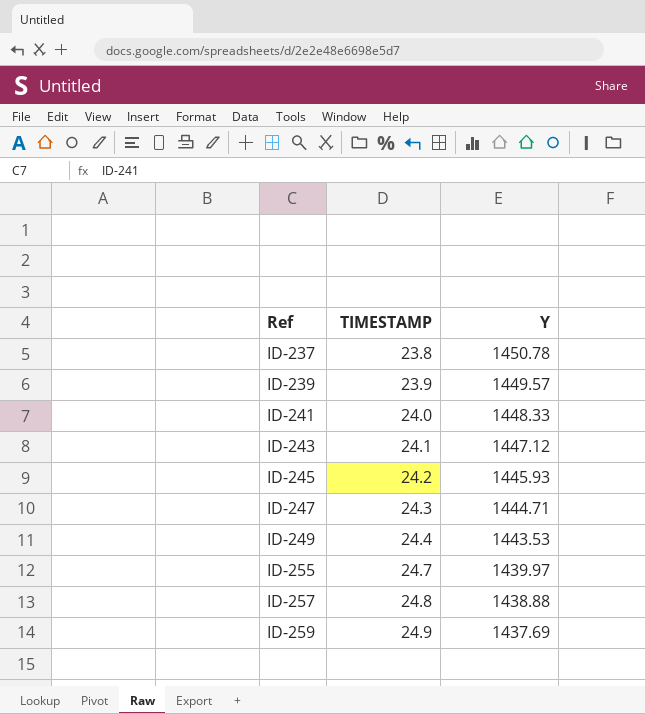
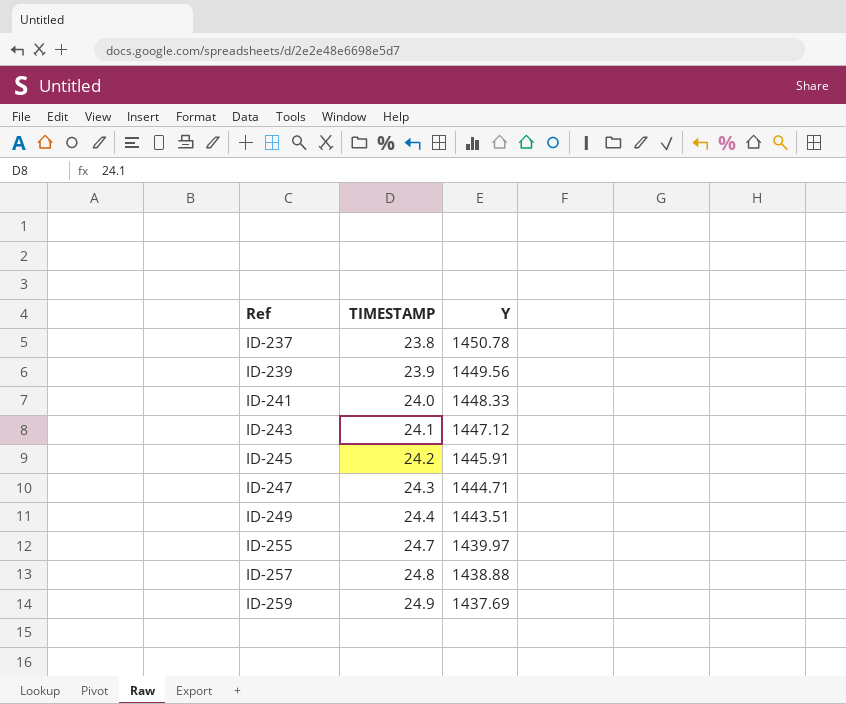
ID-239 | Y: 1449.57 -> 1449.56
ID-245 | Y: 1445.93 -> 1445.91
ID-249 | Y: 1443.53 -> 1443.51

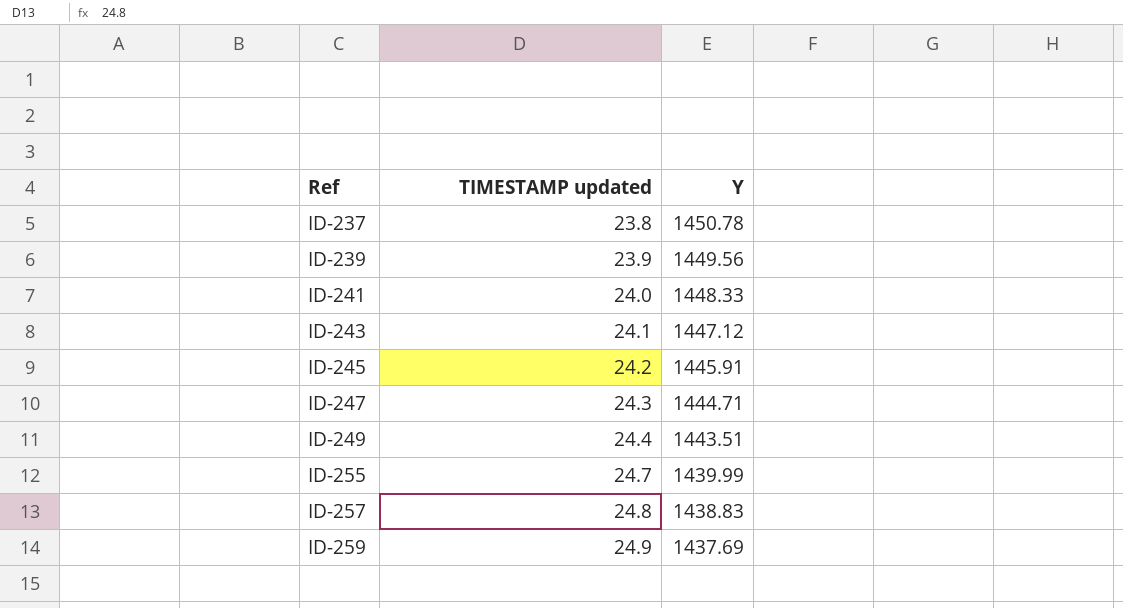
column name: TIMESTAMP -> TIMESTAMP updated
ID-255 | Y: 1439.97 -> 1439.99
ID-257 | Y: 1438.88 -> 1438.83

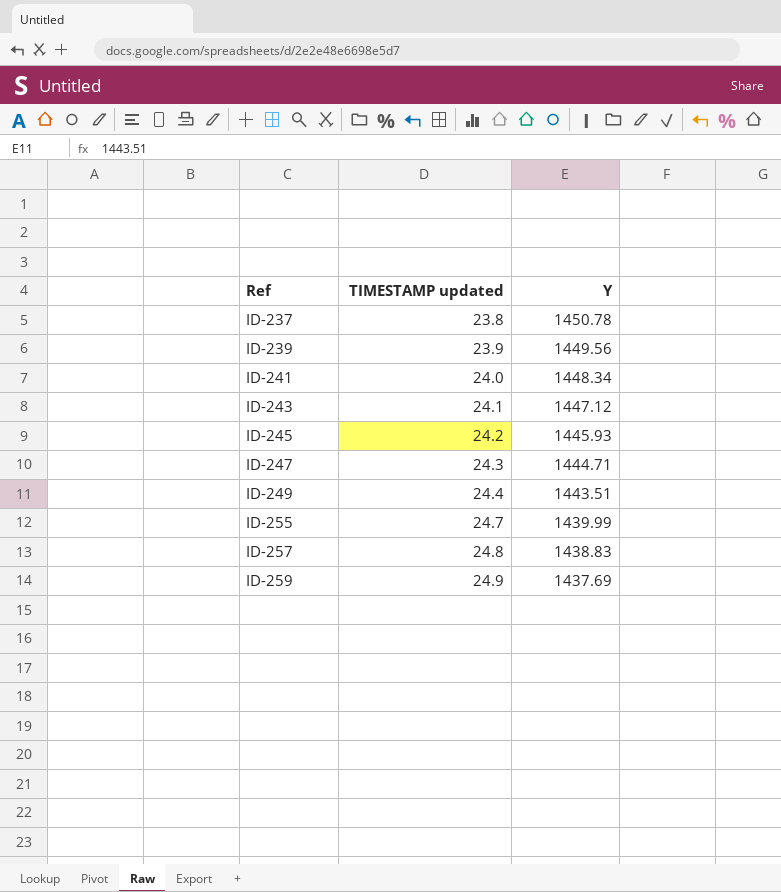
ID-241 | Y: 1448.33 -> 1448.34
ID-245 | Y: 1445.91 -> 1445.93

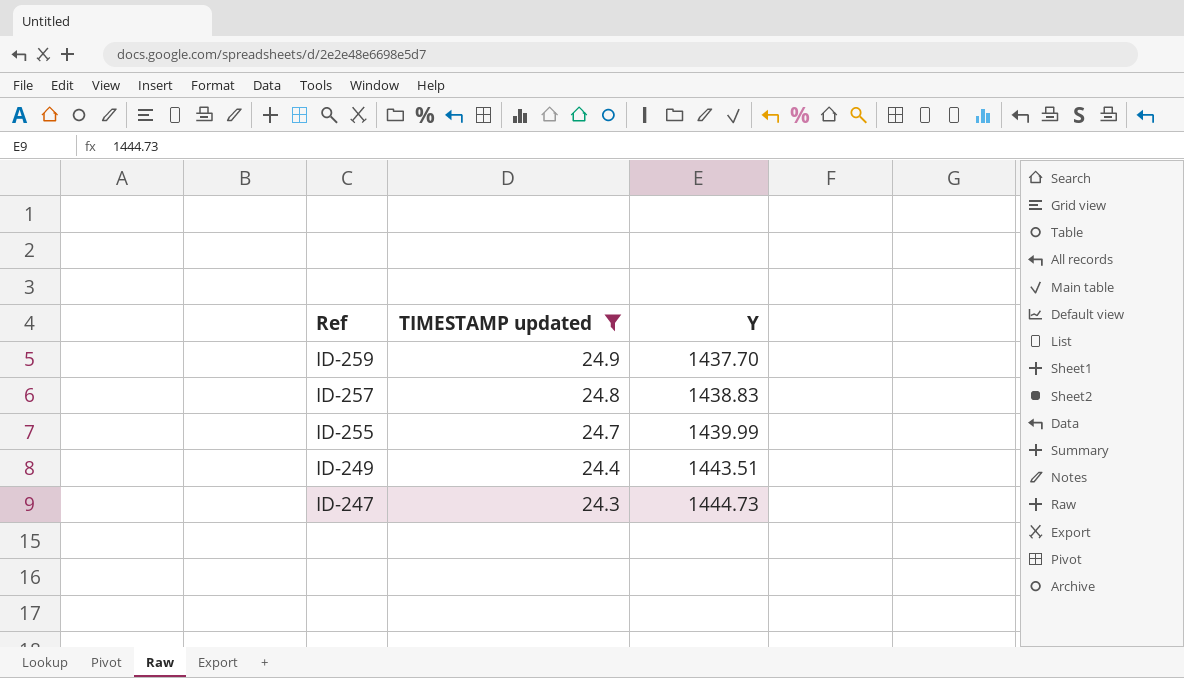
filter: none -> TIMESTAMP updated >= 24.3
row order: Ref ascending -> Ref descending
ID-259 | Y: 1437.69 -> 1437.70
ID-247 | Y: 1444.71 -> 1444.73

